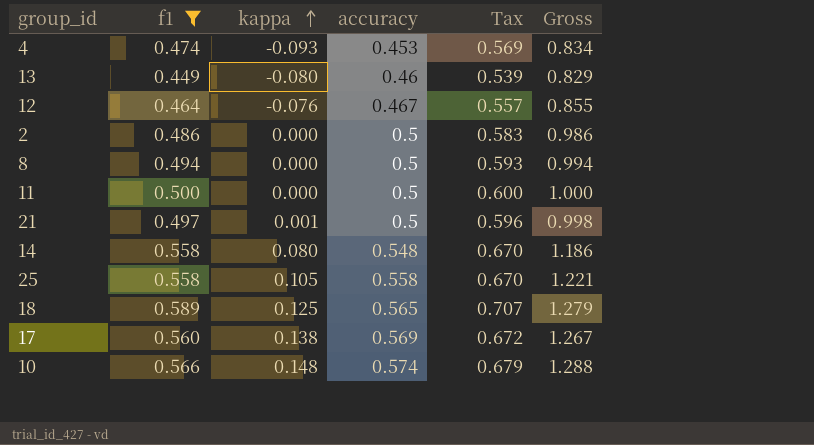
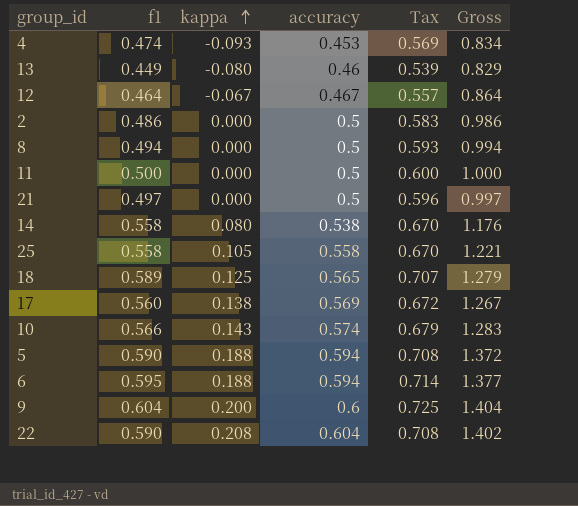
filter: f1 <= 0.589 -> none
12 | kappa: -0.076 -> -0.067
12 | Gross: 0.855 -> 0.864
21 | kappa: 0.001 -> 0.000
21 | Gross: 0.998 -> 0.997
14 | accuracy: 0.548 -> 0.538
14 | Gross: 1.186 -> 1.176
10 | kappa: 0.148 -> 0.143
10 | Gross: 1.288 -> 1.283

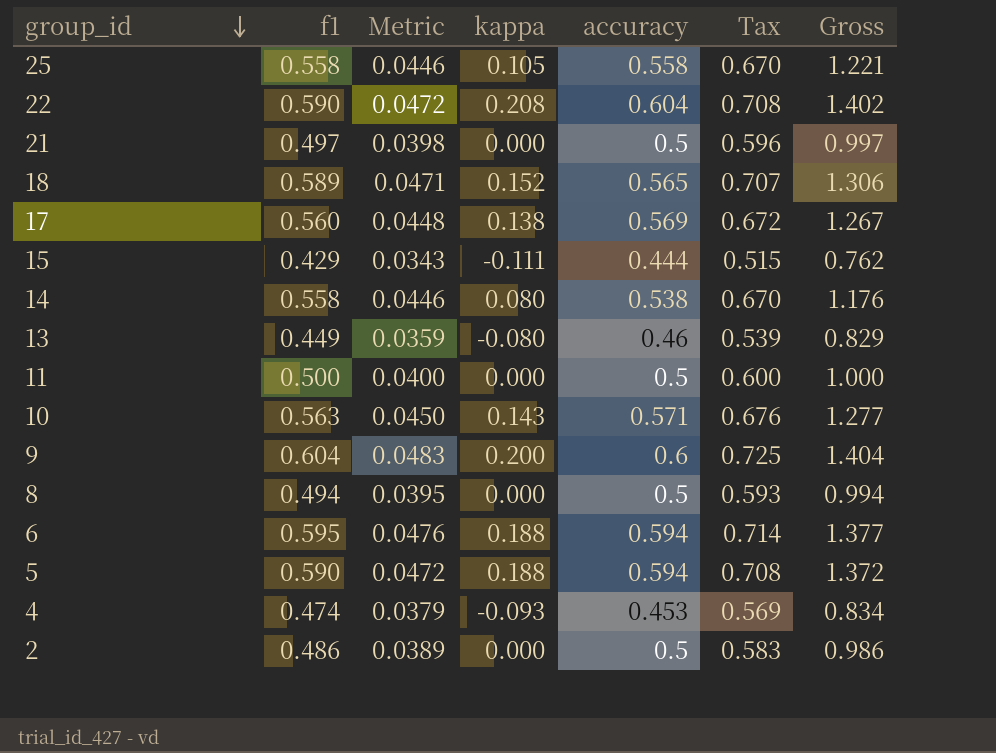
row order: kappa ascending -> group_id descending
column Metric | formula: none -> [f1] * 0.08
row 12: 0.464 | -0.067 | 0.467 | 0.557 | 0.864 -> none
18 | kappa: 0.125 -> 0.152
18 | Gross: 1.279 -> 1.306
row 15: none -> 0.429 | 0.0343 | -0.111 | 0.444 | 0.515 | 0.762
10 | f1: 0.566 -> 0.563
10 | accuracy: 0.574 -> 0.571
10 | Tax: 0.679 -> 0.676
10 | Gross: 1.283 -> 1.277

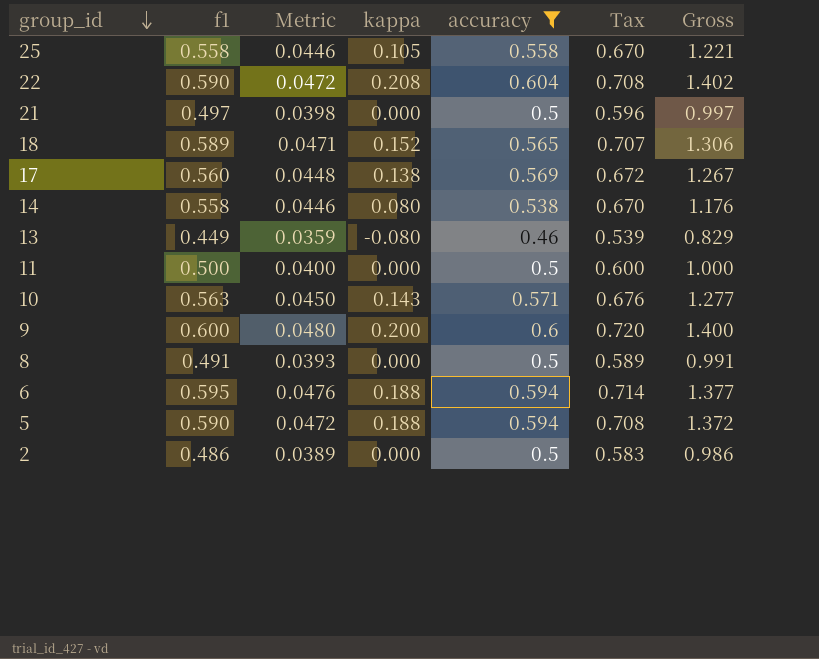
filter: none -> accuracy >= 0.46
9 | f1: 0.604 -> 0.600
9 | Metric: 0.0483 -> 0.0480
9 | Tax: 0.725 -> 0.720
9 | Gross: 1.404 -> 1.400
8 | f1: 0.494 -> 0.491
8 | Metric: 0.0395 -> 0.0393
8 | Tax: 0.593 -> 0.589
8 | Gross: 0.994 -> 0.991

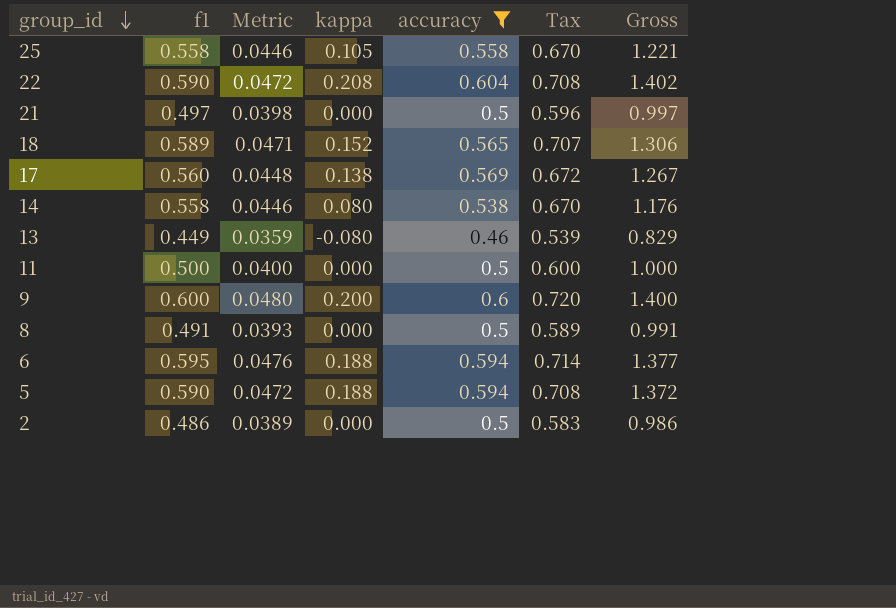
row 10: 0.563 | 0.0450 | 0.143 | 0.571 | 0.676 | 1.277 -> none

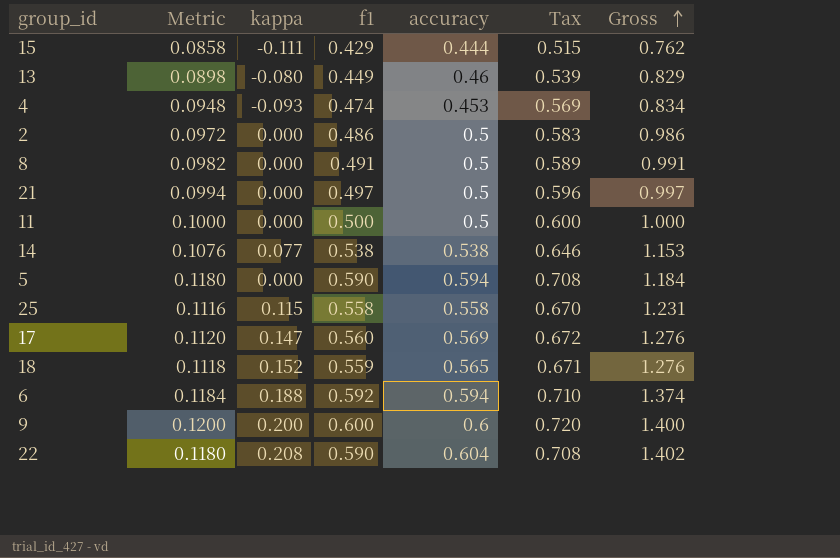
filter: accuracy >= 0.46 -> none
row order: group_id descending -> Gross ascending
column Metric | formula: [f1] * 0.08 -> [f1] * 0.2
column f1 | position: 2 -> 4
14 | kappa: 0.080 -> 0.077
14 | f1: 0.558 -> 0.538
14 | Tax: 0.670 -> 0.646
14 | Gross: 1.176 -> 1.153
5 | kappa: 0.188 -> 0.000
5 | Gross: 1.372 -> 1.184
25 | kappa: 0.105 -> 0.115
25 | Gross: 1.221 -> 1.231
17 | kappa: 0.138 -> 0.147
17 | Gross: 1.267 -> 1.276
18 | f1: 0.589 -> 0.559
18 | Tax: 0.707 -> 0.671
18 | Gross: 1.306 -> 1.276
6 | f1: 0.595 -> 0.592
6 | Tax: 0.714 -> 0.710
6 | Gross: 1.377 -> 1.374

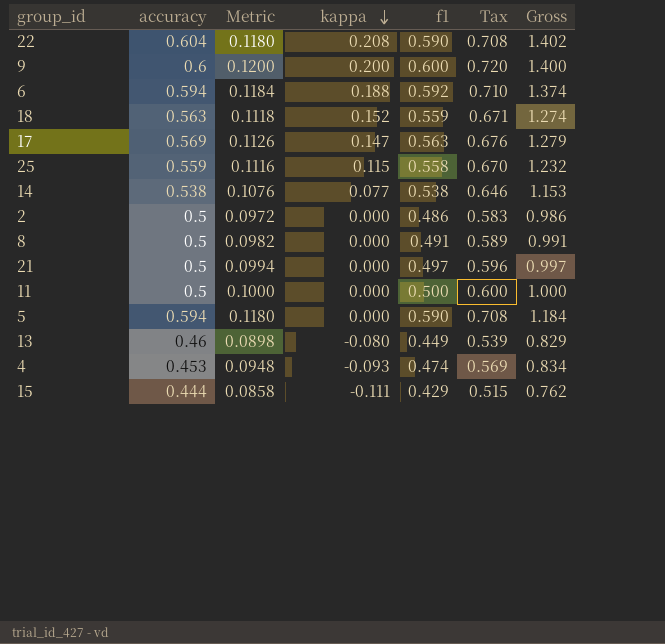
row order: Gross ascending -> kappa descending
column accuracy | position: 5 -> 2
18 | accuracy: 0.565 -> 0.563
18 | Gross: 1.276 -> 1.274
17 | Metric: 0.1120 -> 0.1126
17 | f1: 0.560 -> 0.563
17 | Tax: 0.672 -> 0.676
17 | Gross: 1.276 -> 1.279
25 | accuracy: 0.558 -> 0.559
25 | Gross: 1.231 -> 1.232

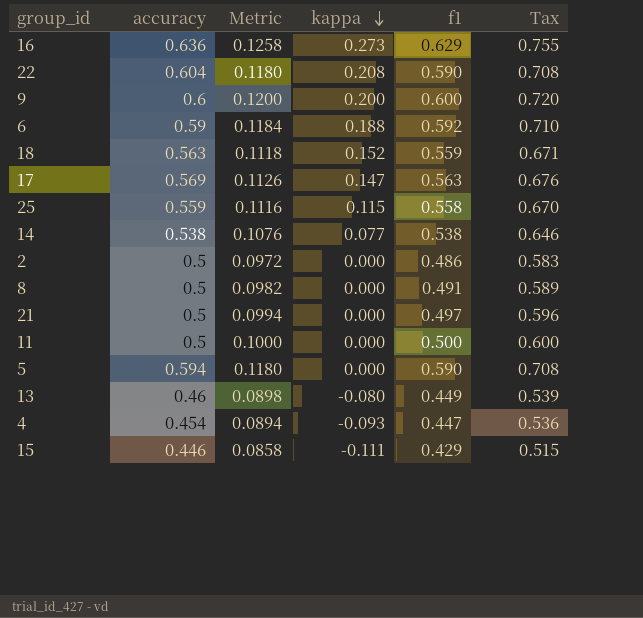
column Gross | formula: [accuracy] + [kappa] + [f1] -> none
row 16: none -> 0.636 | 0.1258 | 0.273 | 0.629 | 0.755
6 | accuracy: 0.594 -> 0.59
4 | accuracy: 0.453 -> 0.454
4 | Metric: 0.0948 -> 0.0894
4 | f1: 0.474 -> 0.447
4 | Tax: 0.569 -> 0.536
15 | accuracy: 0.444 -> 0.446

